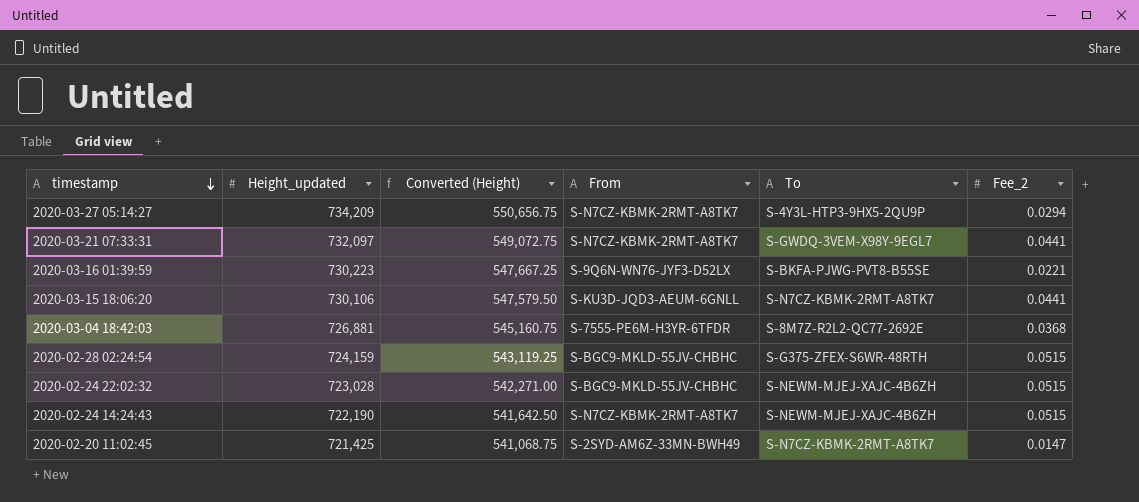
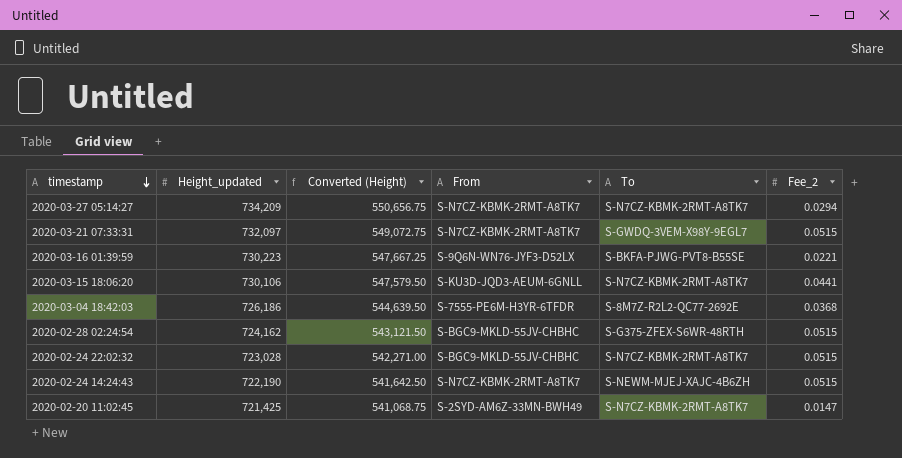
2020-03-27 05:14:27 | To: S-4Y3L-HTP3-9HX5-2QU9P -> S-N7CZ-KBMK-2RMT-A8TK7
2020-03-21 07:33:31 | Fee_2: 0.0441 -> 0.0515
2020-03-04 18:42:03 | Height_updated: 726,881 -> 726,186
2020-03-04 18:42:03 | Converted (Height): 545,160.75 -> 544,639.50
2020-02-28 02:24:54 | Height_updated: 724,159 -> 724,162
2020-02-28 02:24:54 | Converted (Height): 543,119.25 -> 543,121.50
2020-02-24 22:02:32 | To: S-NEWM-MJEJ-XAJC-4B6ZH -> S-N7CZ-KBMK-2RMT-A8TK7

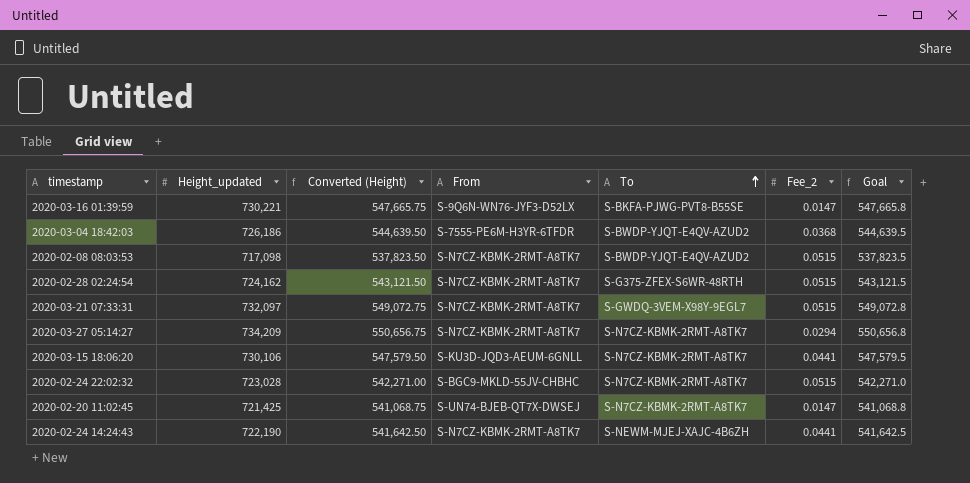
row order: timestamp descending -> To ascending
column Goal | formula: none -> [Height_updated] * 0.75
2020-03-16 01:39:59 | Height_updated: 730,223 -> 730,221
2020-03-16 01:39:59 | Converted (Height): 547,667.25 -> 547,665.75
2020-03-16 01:39:59 | Fee_2: 0.0221 -> 0.0147
2020-03-04 18:42:03 | To: S-8M7Z-R2L2-QC77-2692E -> S-BWDP-YJQT-E4QV-AZUD2
row 2020-02-08 08:03:53: none -> 717,098 | 537,823.50 | S-N7CZ-KBMK-2RMT-A8TK7 | S-BWDP-YJQT-E4QV-AZUD2 | 0.0515 | 537,823.5
2020-02-28 02:24:54 | From: S-BGC9-MKLD-55JV-CHBHC -> S-N7CZ-KBMK-2RMT-A8TK7
2020-02-20 11:02:45 | From: S-2SYD-AM6Z-33MN-BWH49 -> S-UN74-BJEB-QT7X-DWSEJ
2020-02-24 14:24:43 | Fee_2: 0.0515 -> 0.0441

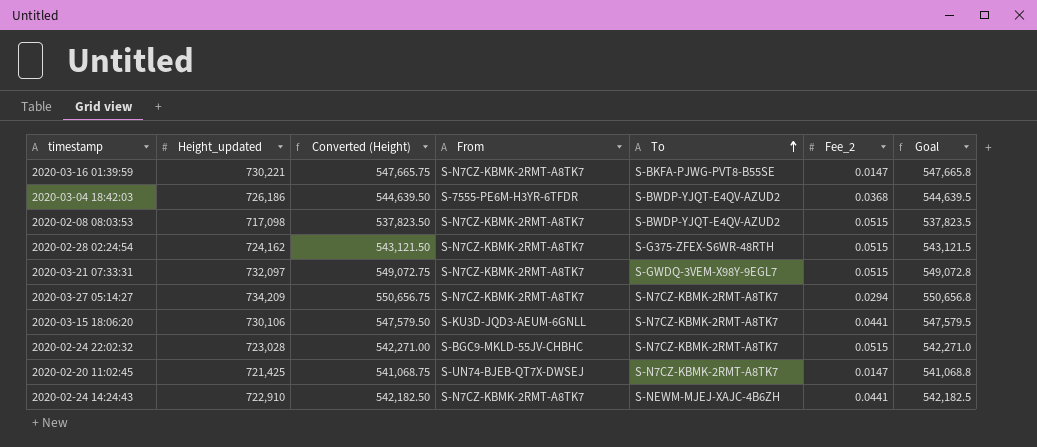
2020-03-16 01:39:59 | From: S-9Q6N-WN76-JYF3-D52LX -> S-N7CZ-KBMK-2RMT-A8TK7
2020-02-24 14:24:43 | Height_updated: 722,190 -> 722,910
2020-02-24 14:24:43 | Converted (Height): 541,642.50 -> 542,182.50
2020-02-24 14:24:43 | Goal: 541,642.5 -> 542,182.5

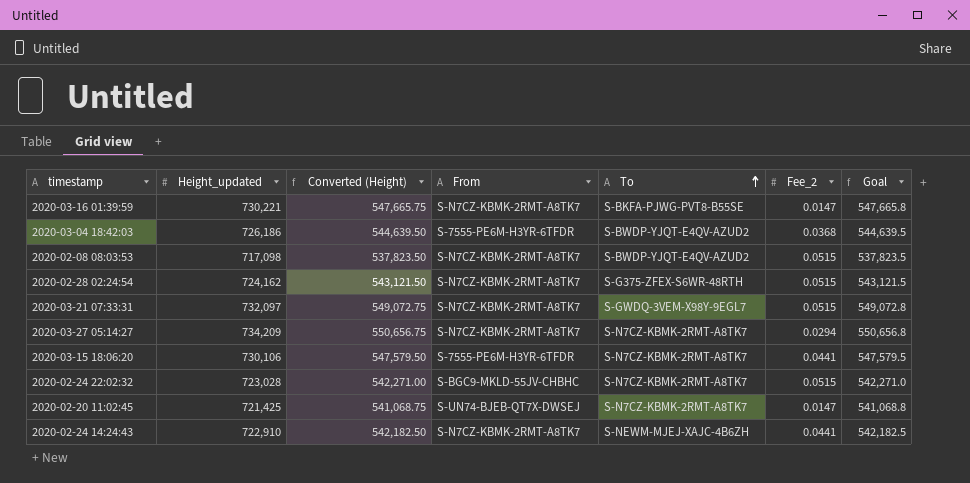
2020-03-15 18:06:20 | From: S-KU3D-JQD3-AEUM-6GNLL -> S-7555-PE6M-H3YR-6TFDR

